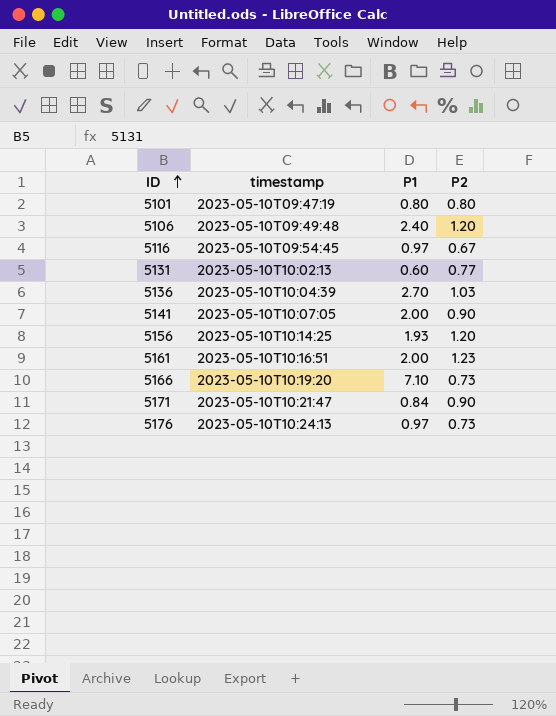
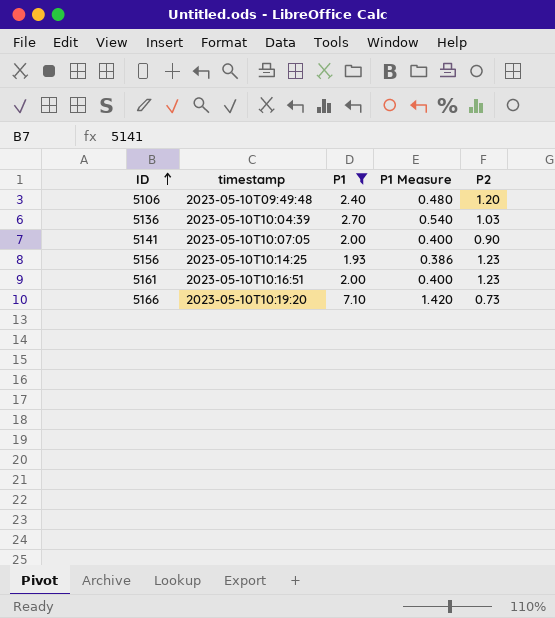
filter: none -> P1 >= 1.93
column P1 Measure | formula: none -> [P1] * 0.2
5156 | P2: 1.20 -> 1.23

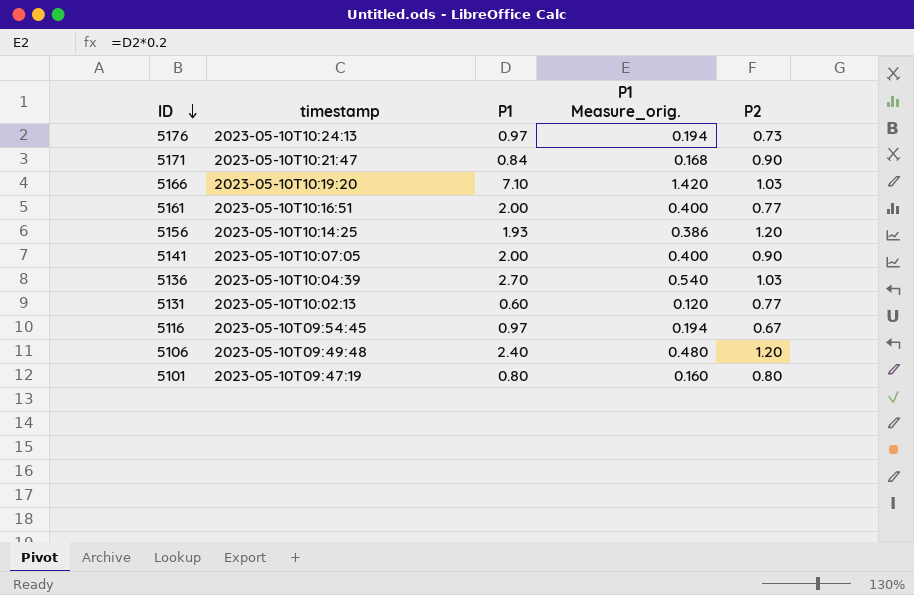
filter: P1 >= 1.93 -> none
row order: ID ascending -> ID descending
column name: P1 Measure -> P1 Measure_orig.
5166 | P2: 0.73 -> 1.03
5161 | P2: 1.23 -> 0.77
5156 | P2: 1.23 -> 1.20

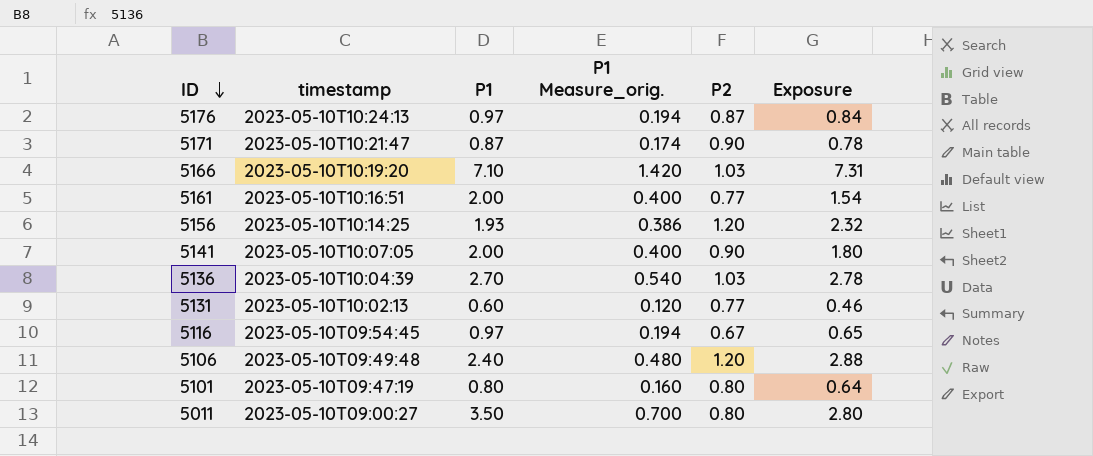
column Exposure | formula: none -> [P1] * [P2]
5176 | P2: 0.73 -> 0.87
5171 | P1: 0.84 -> 0.87
5171 | P1 Measure_orig.: 0.168 -> 0.174
row 5011: none -> 2023-05-10T09:00:27 | 3.50 | 0.700 | 0.80 | 2.80

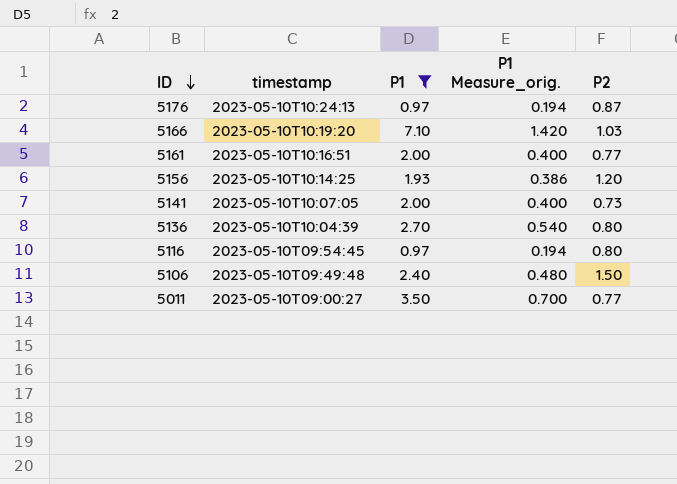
filter: none -> P1 >= 0.97
column Exposure | formula: [P1] * [P2] -> none
5141 | P2: 0.90 -> 0.73
5136 | P2: 1.03 -> 0.80
5116 | P2: 0.67 -> 0.80
5106 | P2: 1.20 -> 1.50
5011 | P2: 0.80 -> 0.77

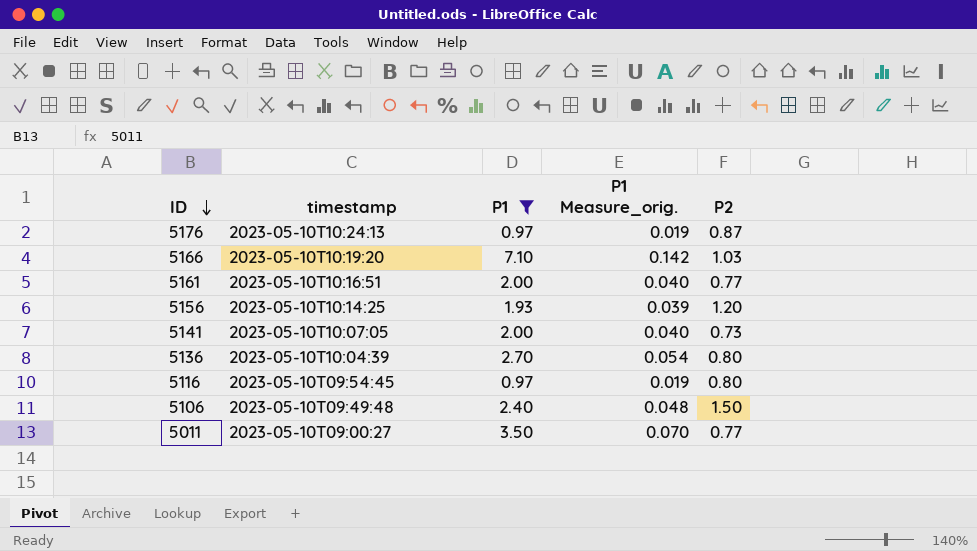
column P1 Measure_orig. | formula: [P1] * 0.2 -> [P1] * 0.02

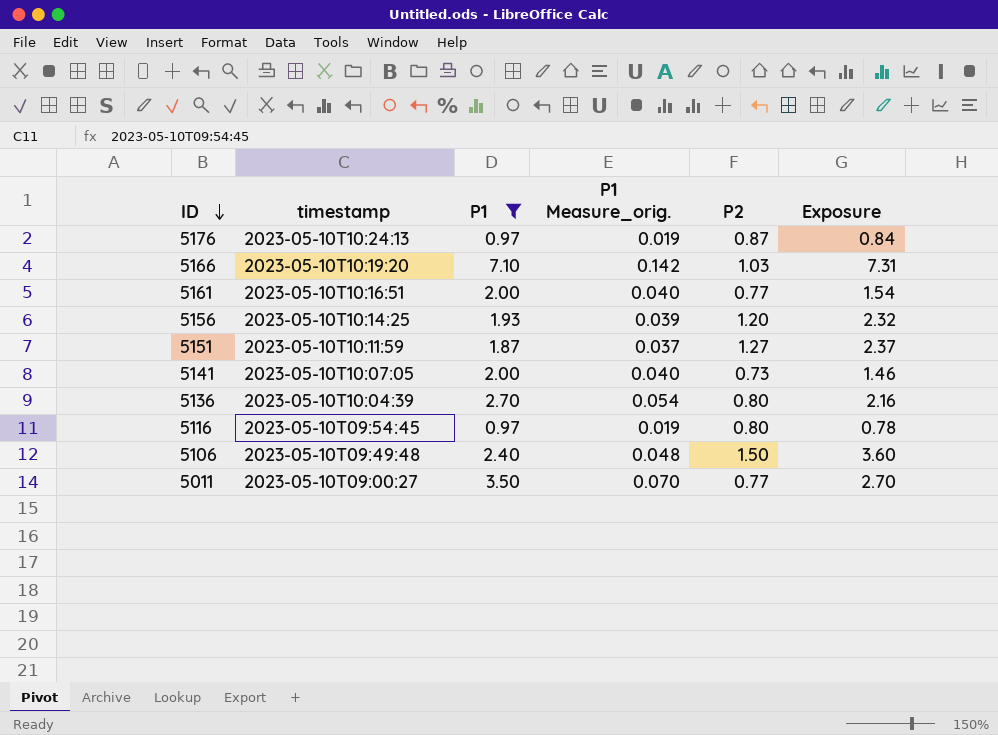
column Exposure | formula: none -> [P1] * [P2]
row 5151: none -> 2023-05-10T10:11:59 | 1.87 | 0.037 | 1.27 | 2.37

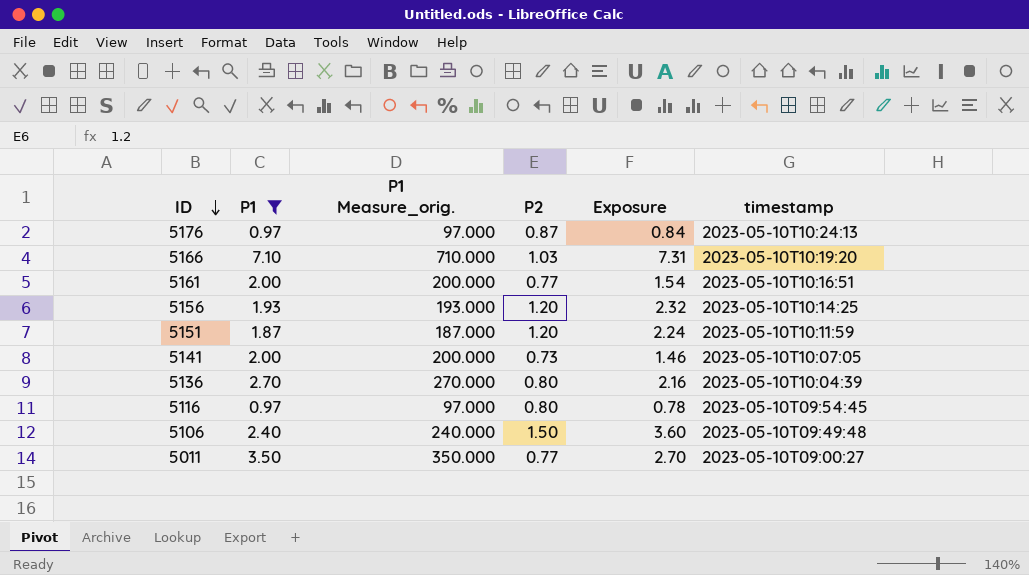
column P1 Measure_orig. | formula: [P1] * 0.02 -> [P1] * 100
column timestamp | position: 2 -> 6
5151 | P2: 1.27 -> 1.20
5151 | Exposure: 2.37 -> 2.24

